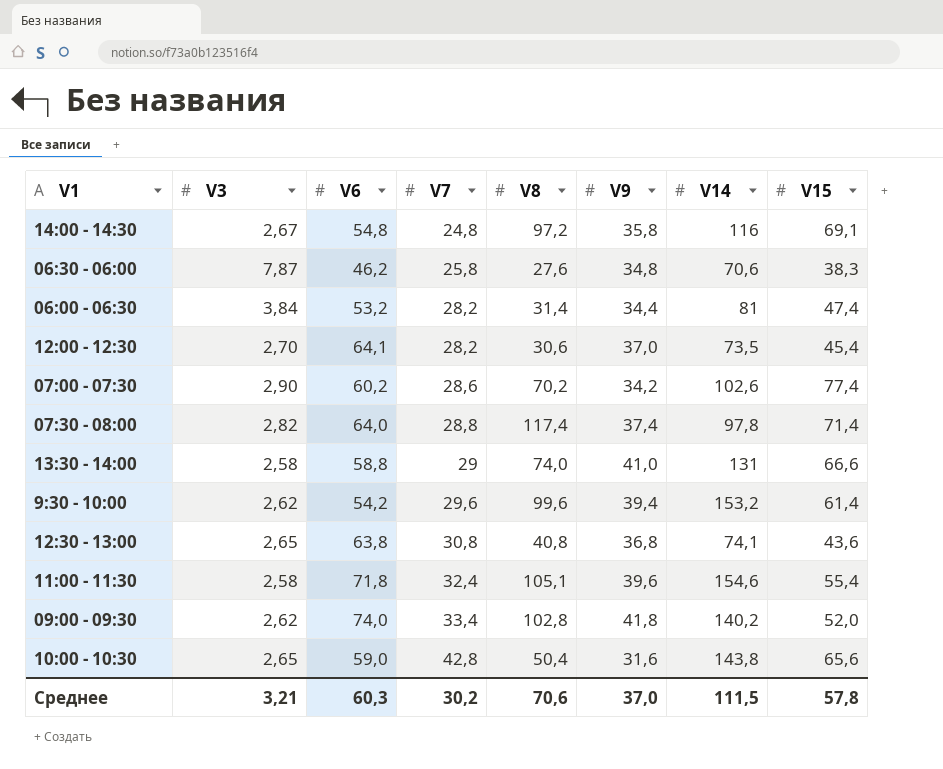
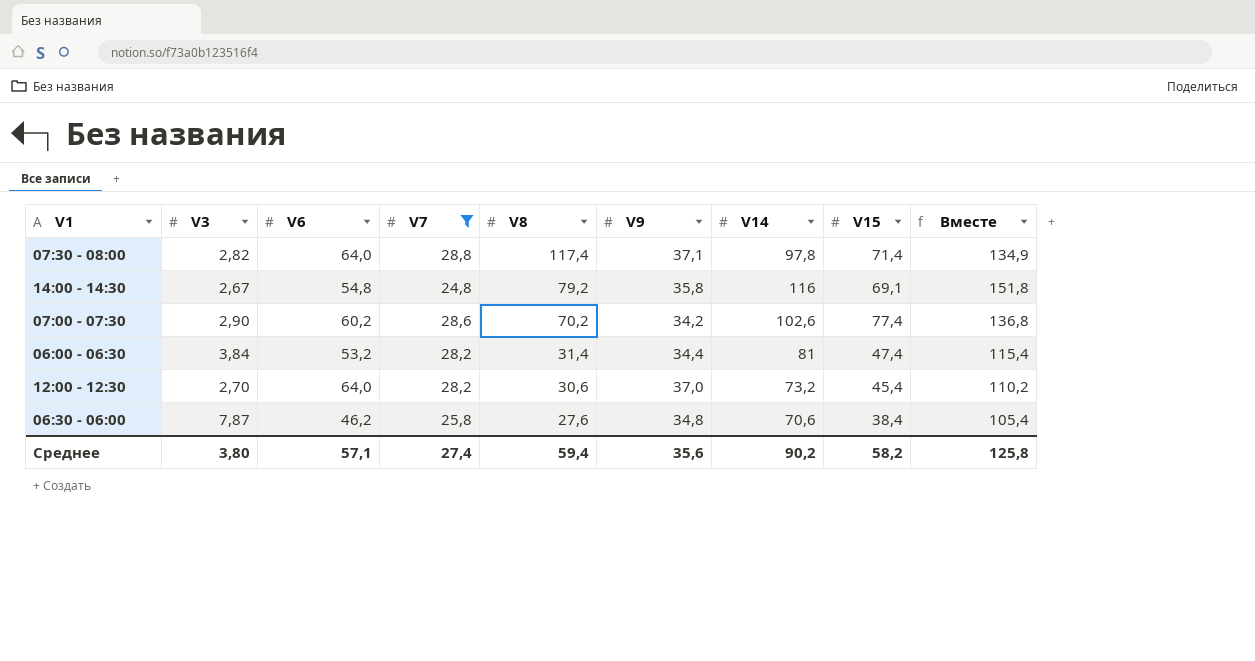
filter: none -> V7 <= 28,8
row order: V7 ascending -> V8 descending
column Вместе | formula: none -> [V9] + [V14]
07:30 - 08:00 | V9: 37,4 -> 37,1
14:00 - 14:30 | V8: 97,2 -> 79,2
12:00 - 12:30 | V6: 64,1 -> 64,0
12:00 - 12:30 | V14: 73,5 -> 73,2
06:30 - 06:00 | V15: 38,3 -> 38,4
Среднее | V3: 3,21 -> 3,80
Среднее | V6: 60,3 -> 57,1
Среднее | V7: 30,2 -> 27,4
Среднее | V8: 70,6 -> 59,4
Среднее | V9: 37,0 -> 35,6
Среднее | V14: 111,5 -> 90,2
Среднее | V15: 57,8 -> 58,2

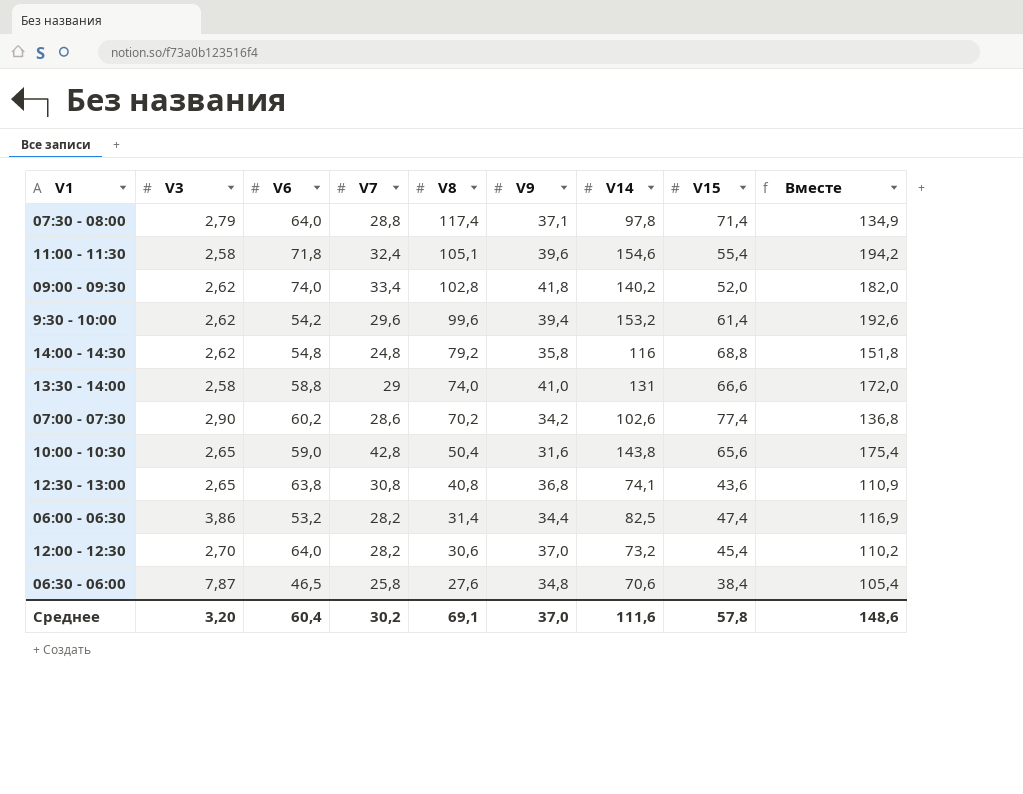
filter: V7 <= 28,8 -> none
07:30 - 08:00 | V3: 2,82 -> 2,79
14:00 - 14:30 | V3: 2,67 -> 2,62
14:00 - 14:30 | V15: 69,1 -> 68,8
06:00 - 06:30 | V3: 3,84 -> 3,86
06:00 - 06:30 | V14: 81 -> 82,5
06:00 - 06:30 | Вместе: 115,4 -> 116,9
06:30 - 06:00 | V6: 46,2 -> 46,5
Среднее | V3: 3,80 -> 3,20
Среднее | V6: 57,1 -> 60,4
Среднее | V7: 27,4 -> 30,2
Среднее | V8: 59,4 -> 69,1
Среднее | V9: 35,6 -> 37,0
Среднее | V14: 90,2 -> 111,6
Среднее | V15: 58,2 -> 57,8
Среднее | Вместе: 125,8 -> 148,6

